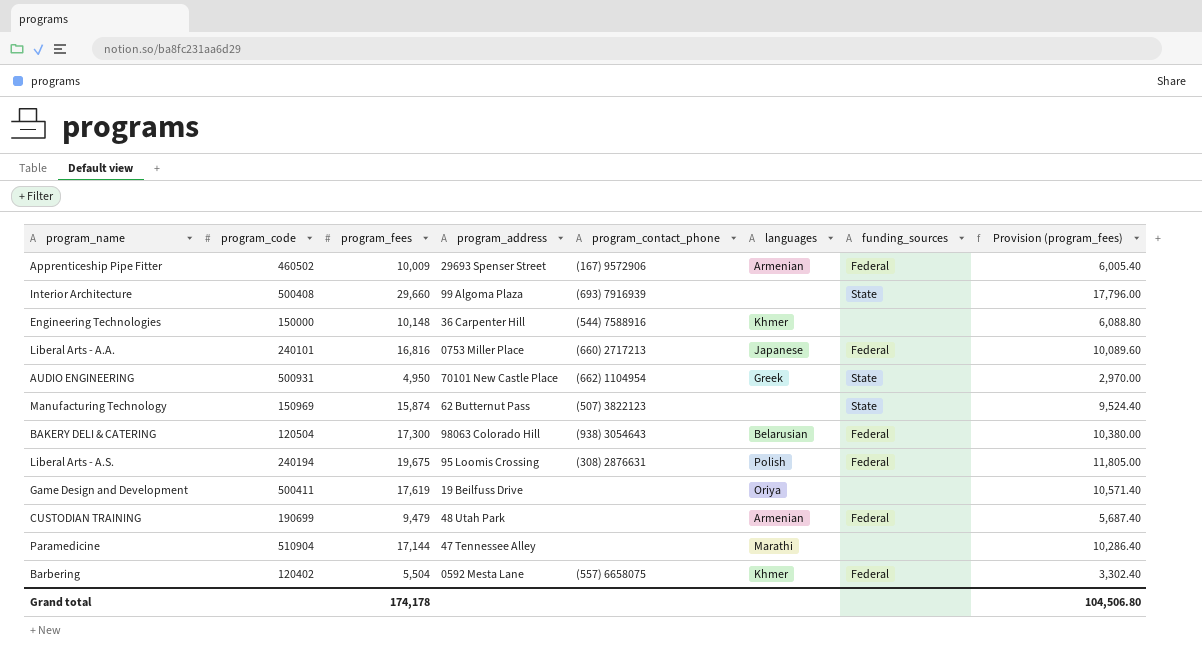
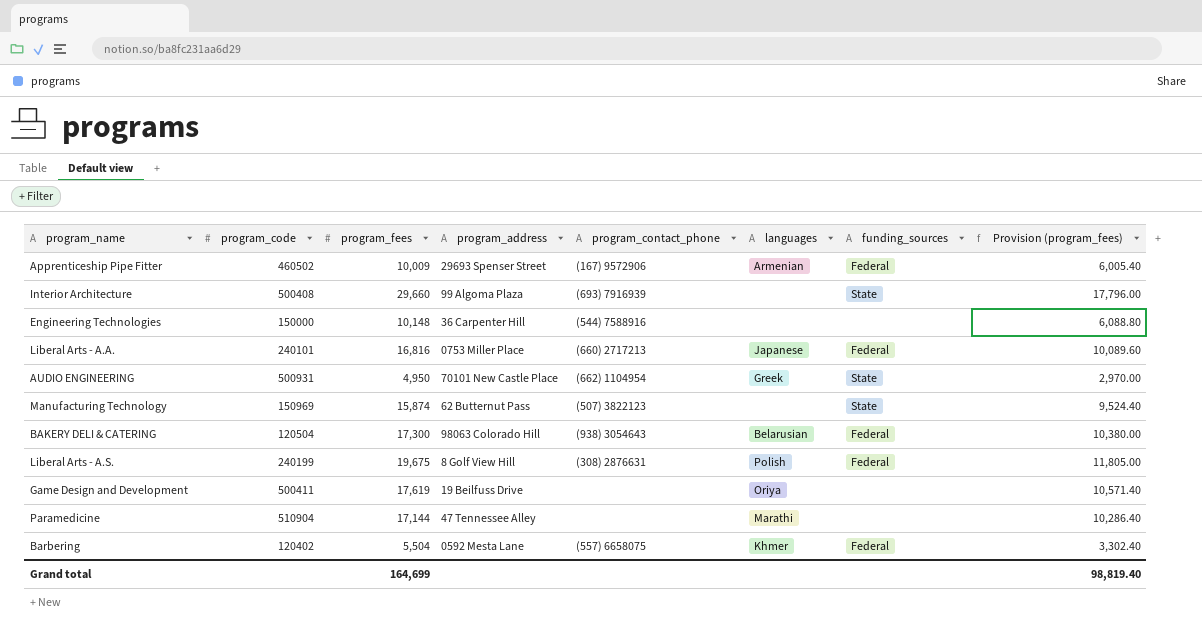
row CUSTODIAN TRAINING: 190699 | 9,479 | 48 Utah Park | none | Armenian | Federal | 5,687.40 -> none
Engineering Technologies | languages: Khmer -> none
Liberal Arts - A.S. | program_code: 240194 -> 240199
Liberal Arts - A.S. | program_address: 95 Loomis Crossing -> 8 Golf View Hill
Grand total | program_fees: 174,178 -> 164,699
Grand total | Provision (program_fees): 104,506.80 -> 98,819.40

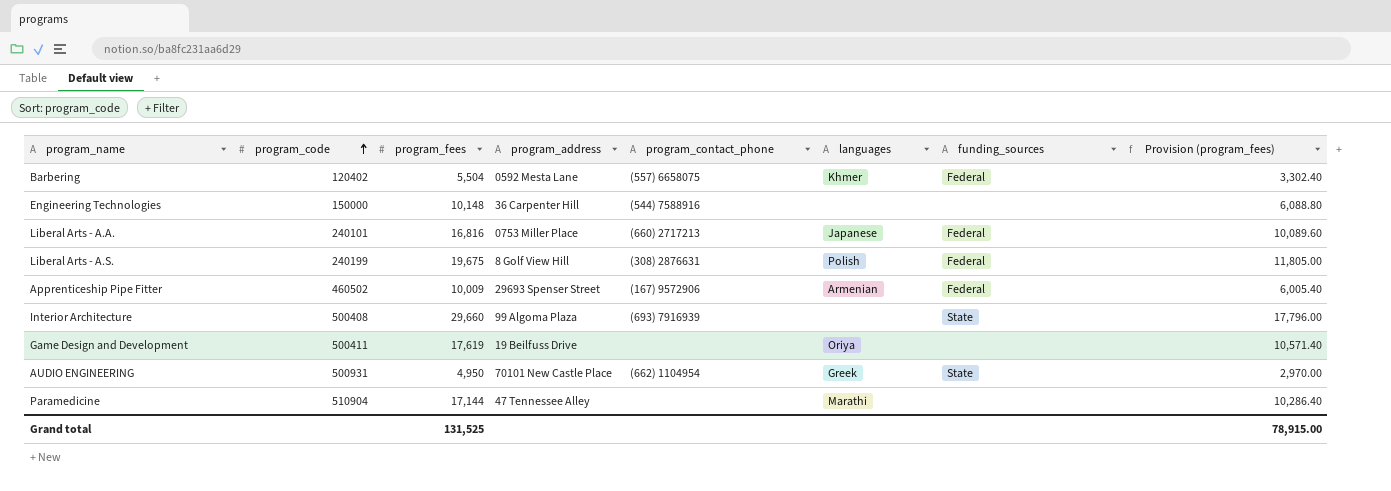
row order: none -> program_code ascending
row Manufacturing Technology: 150969 | 15,874 | 62 Butternut Pass | (507) 3822123 | none | State | 9,524.40 -> none
row BAKERY DELI & CATERING: 120504 | 17,300 | 98063 Colorado Hill | (938) 3054643 | Belarusian | Federal | 10,380.00 -> none
Grand total | program_fees: 164,699 -> 131,525
Grand total | Provision (program_fees): 98,819.40 -> 78,915.00

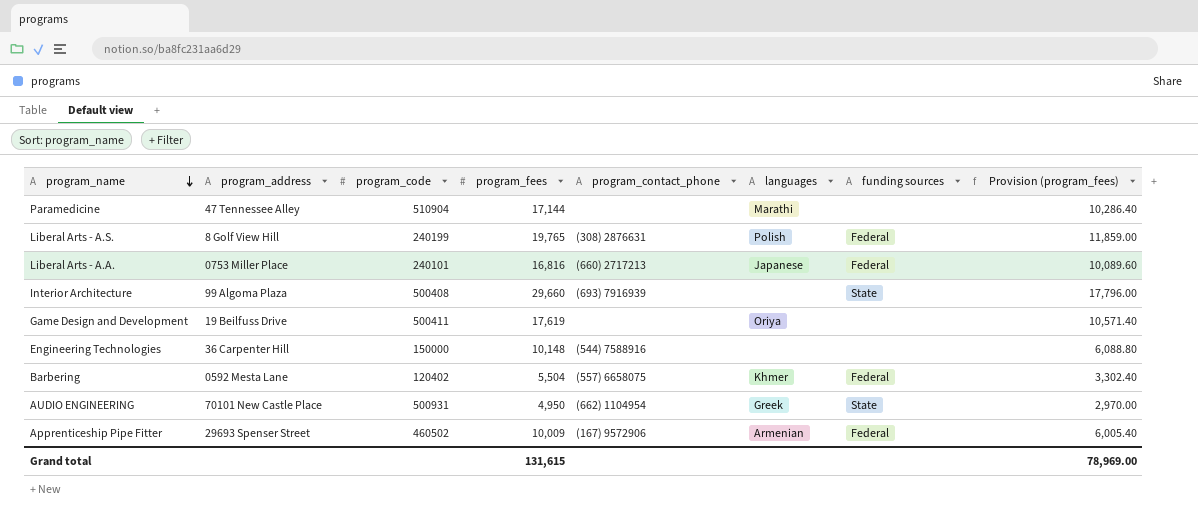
row order: program_code ascending -> program_name descending
column program_address | position: 4 -> 2
column name: funding_sources -> funding sources
Liberal Arts - A.S. | program_fees: 19,675 -> 19,765
Liberal Arts - A.S. | Provision (program_fees): 11,805.00 -> 11,859.00
Grand total | program_fees: 131,525 -> 131,615
Grand total | Provision (program_fees): 78,915.00 -> 78,969.00

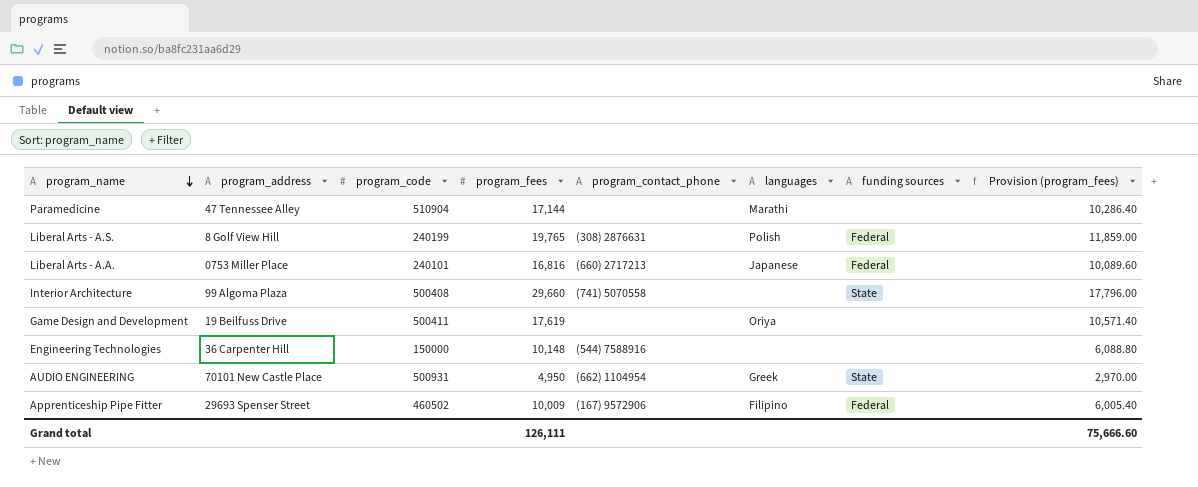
row Barbering: 0592 Mesta Lane | 120402 | 5,504 | (557) 6658075 | Khmer | Federal | 3,302.40 -> none
Interior Architecture | program_contact_phone: (693) 7916939 -> (741) 5070558
Apprenticeship Pipe Fitter | languages: Armenian -> Filipino
Grand total | program_fees: 131,615 -> 126,111
Grand total | Provision (program_fees): 78,969.00 -> 75,666.60

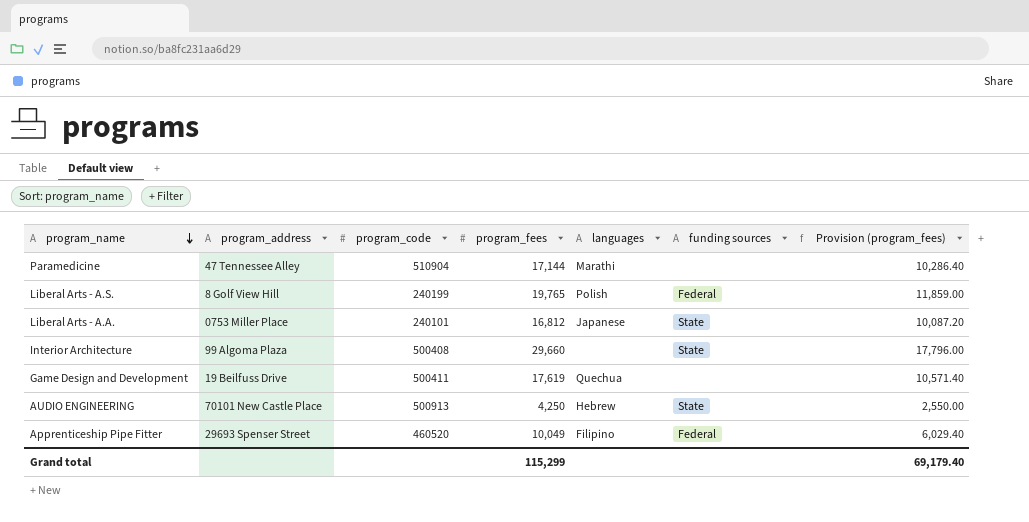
column program_contact_phone | position: 5 -> none
row Engineering Technologies: 36 Carpenter Hill | 150000 | 10,148 | (544) 7588916 | none | none | 6,088.80 -> none
Liberal Arts - A.A. | program_fees: 16,816 -> 16,812
Liberal Arts - A.A. | funding sources: Federal -> State
Liberal Arts - A.A. | Provision (program_fees): 10,089.60 -> 10,087.20
Game Design and Development | languages: Oriya -> Quechua
AUDIO ENGINEERING | program_code: 500931 -> 500913
AUDIO ENGINEERING | program_fees: 4,950 -> 4,250
AUDIO ENGINEERING | languages: Greek -> Hebrew
AUDIO ENGINEERING | Provision (program_fees): 2,970.00 -> 2,550.00
Apprenticeship Pipe Fitter | program_code: 460502 -> 460520
Apprenticeship Pipe Fitter | program_fees: 10,009 -> 10,049
Apprenticeship Pipe Fitter | Provision (program_fees): 6,005.40 -> 6,029.40
Grand total | program_fees: 126,111 -> 115,299
Grand total | Provision (program_fees): 75,666.60 -> 69,179.40

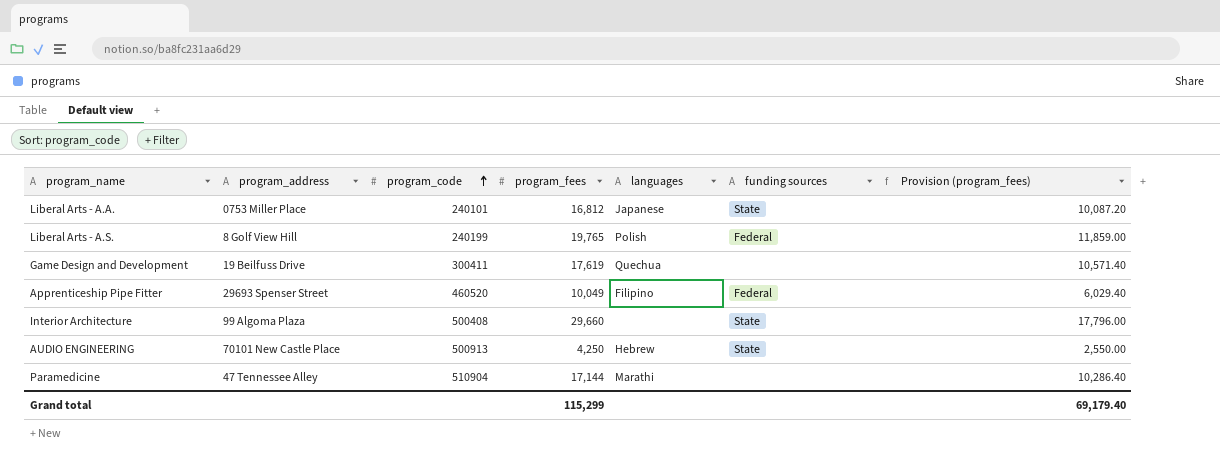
row order: program_name descending -> program_code ascending
Game Design and Development | program_code: 500411 -> 300411

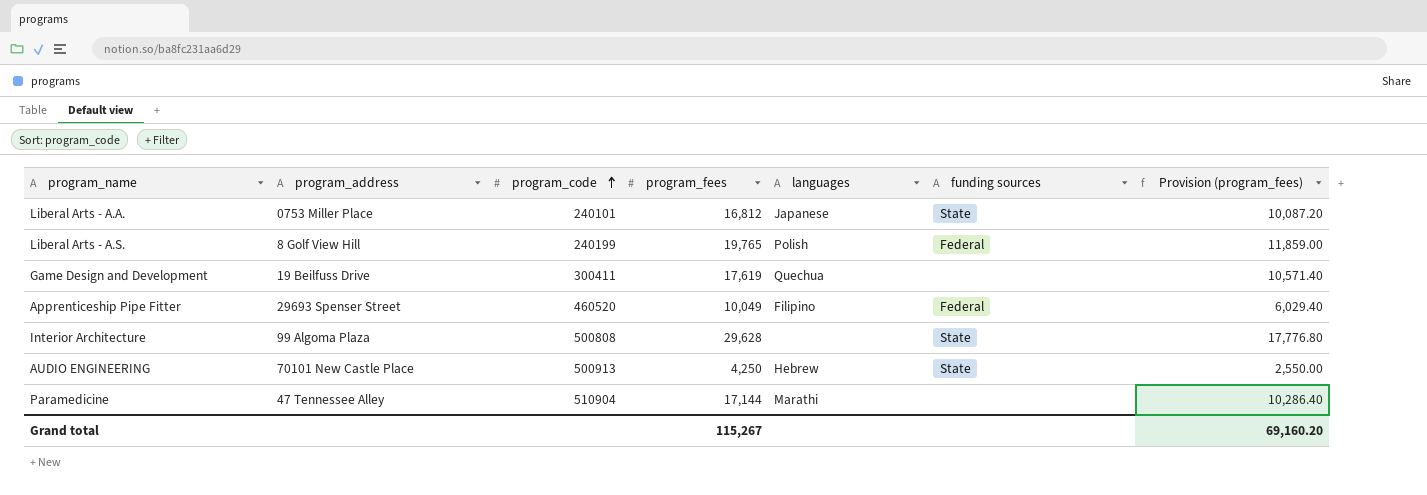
Interior Architecture | program_code: 500408 -> 500808
Interior Architecture | program_fees: 29,660 -> 29,628
Interior Architecture | Provision (program_fees): 17,796.00 -> 17,776.80
Grand total | program_fees: 115,299 -> 115,267
Grand total | Provision (program_fees): 69,179.40 -> 69,160.20

